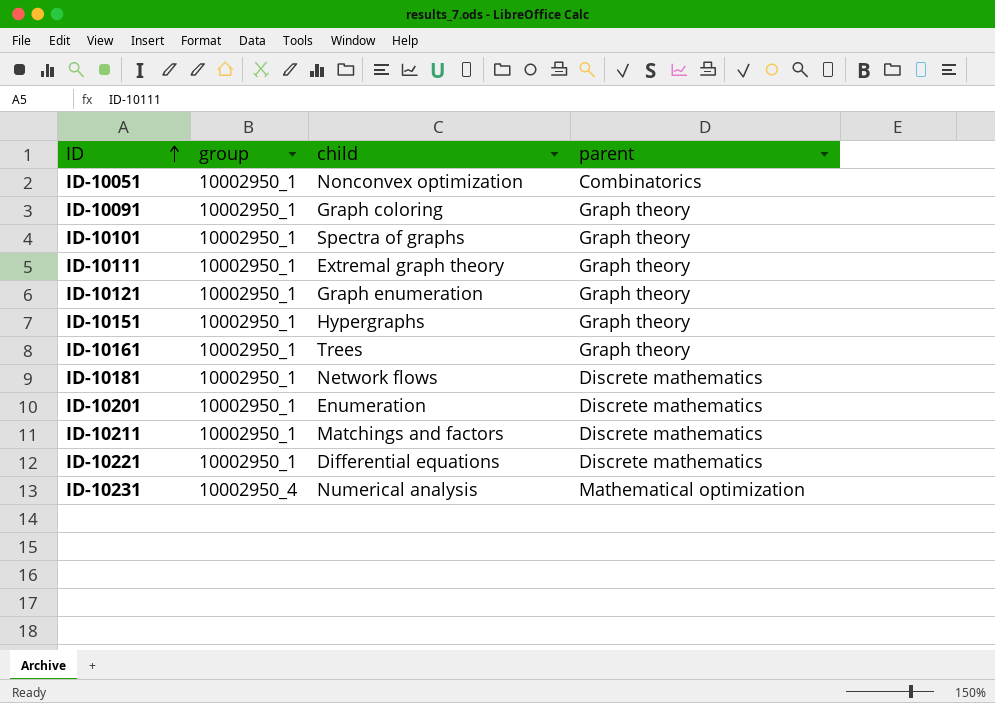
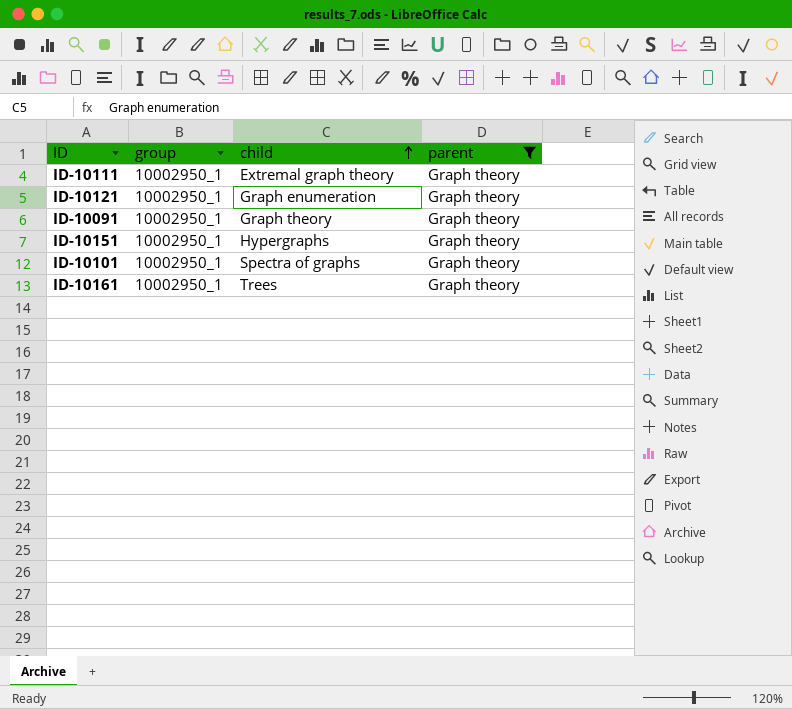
filter: none -> parent = Graph theory
row order: ID ascending -> child ascending
ID-10091 | child: Graph coloring -> Graph theory

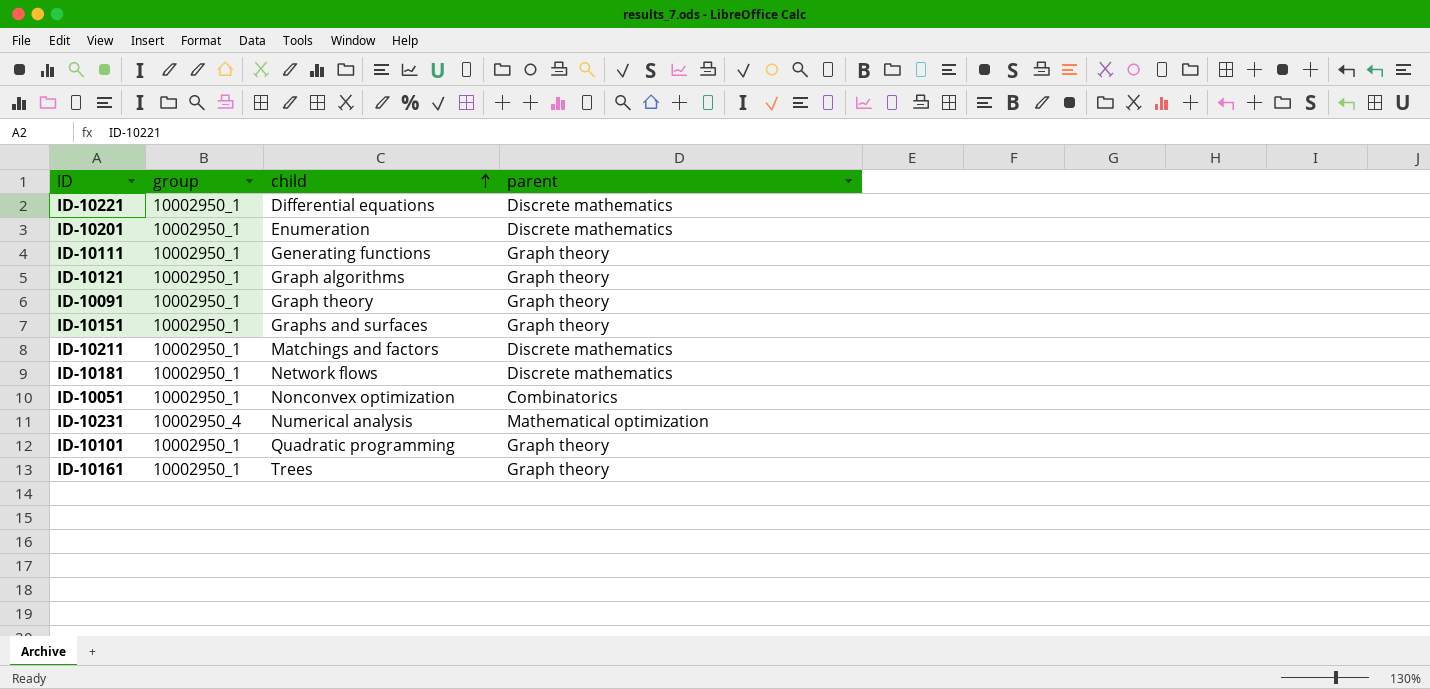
filter: parent = Graph theory -> none
ID-10111 | child: Extremal graph theory -> Generating functions
ID-10121 | child: Graph enumeration -> Graph algorithms
ID-10151 | child: Hypergraphs -> Graphs and surfaces
ID-10101 | child: Spectra of graphs -> Quadratic programming

